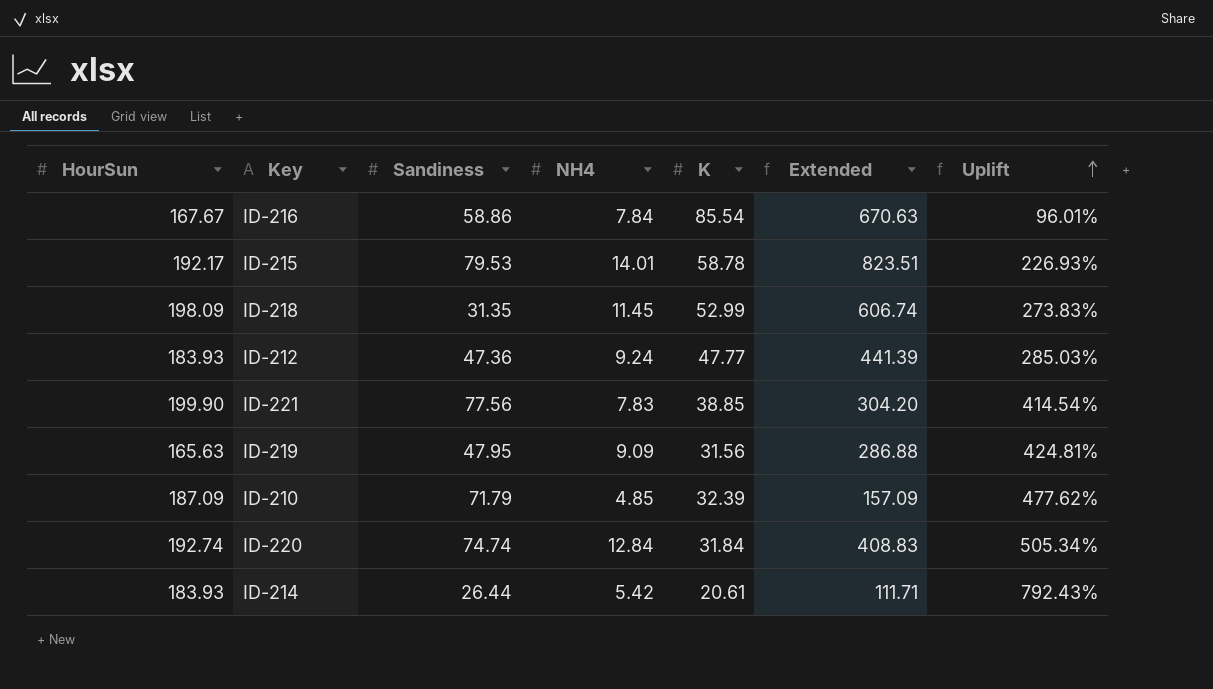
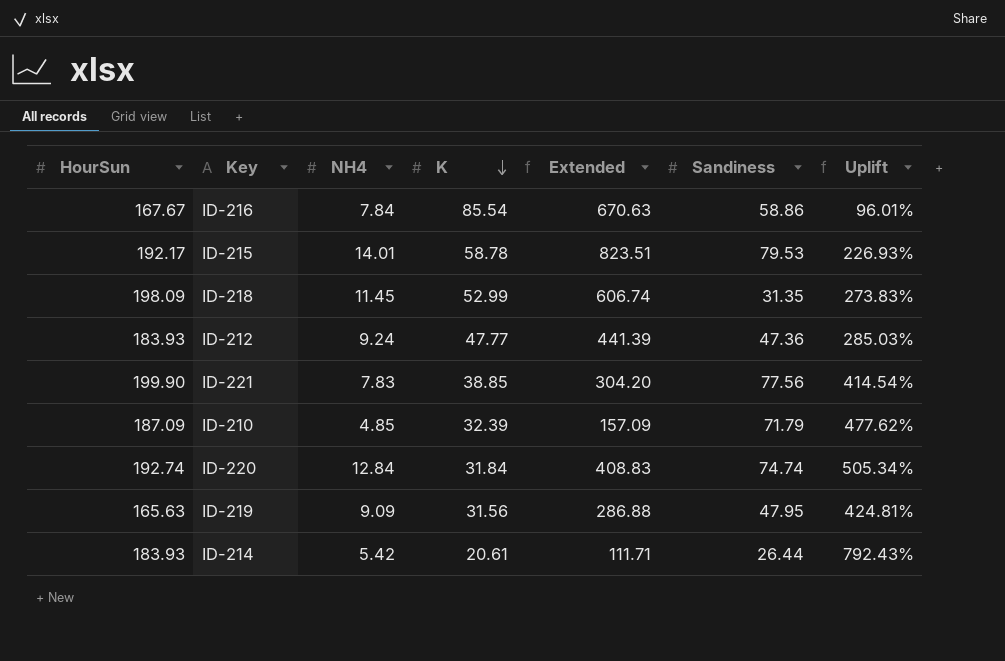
row order: Uplift ascending -> K descending
column Sandiness | position: 3 -> 6

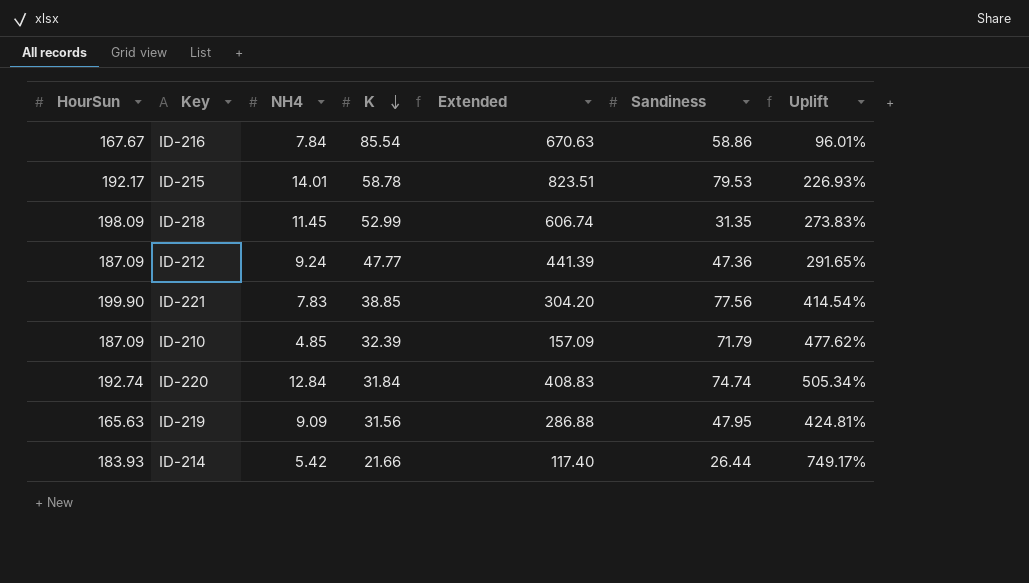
ID-212 | HourSun: 183.93 -> 187.09
ID-212 | Uplift: 285.03% -> 291.65%
ID-214 | K: 20.61 -> 21.66
ID-214 | Extended: 111.71 -> 117.40
ID-214 | Uplift: 792.43% -> 749.17%

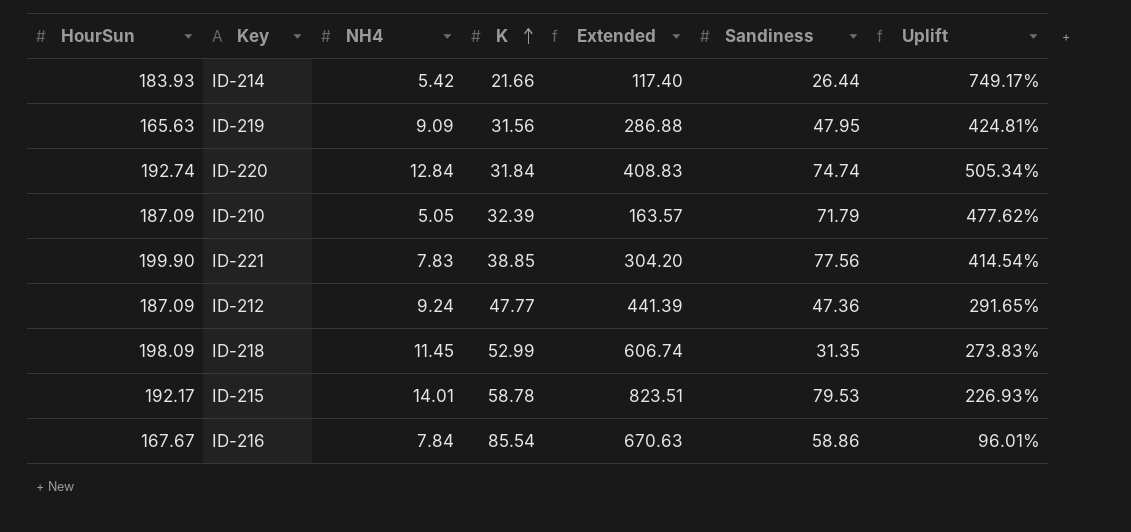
row order: K descending -> K ascending
ID-210 | NH4: 4.85 -> 5.05
ID-210 | Extended: 157.09 -> 163.57

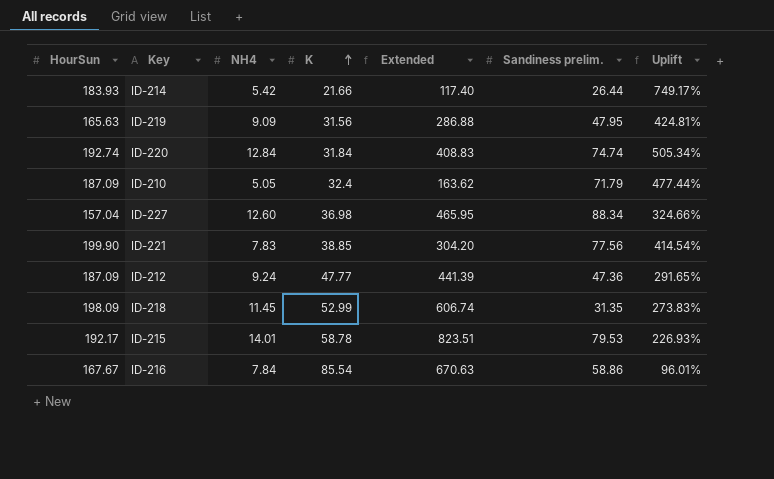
column name: Sandiness -> Sandiness prelim.
ID-210 | K: 32.39 -> 32.4
ID-210 | Extended: 163.57 -> 163.62
ID-210 | Uplift: 477.62% -> 477.44%
row ID-227: none -> 157.04 | 12.60 | 36.98 | 465.95 | 88.34 | 324.66%

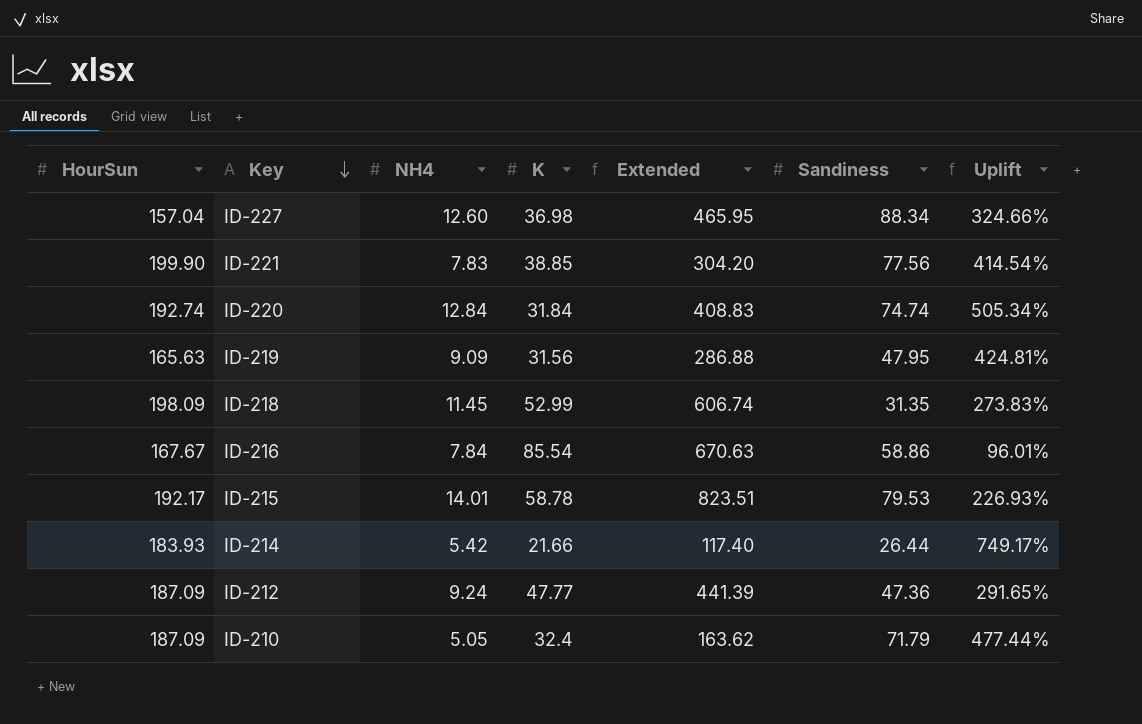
row order: K ascending -> Key descending
column name: Sandiness prelim. -> Sandiness

